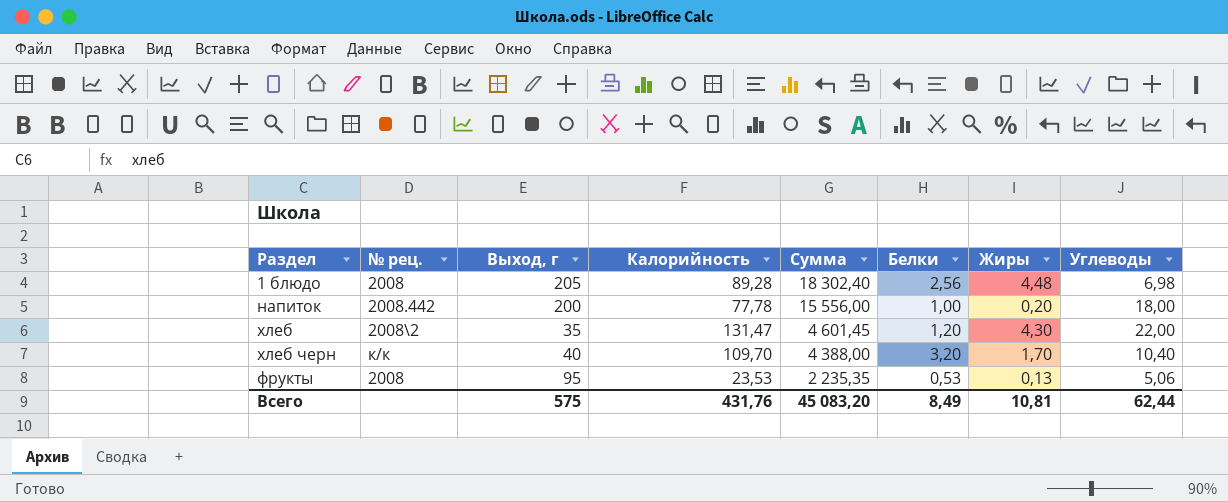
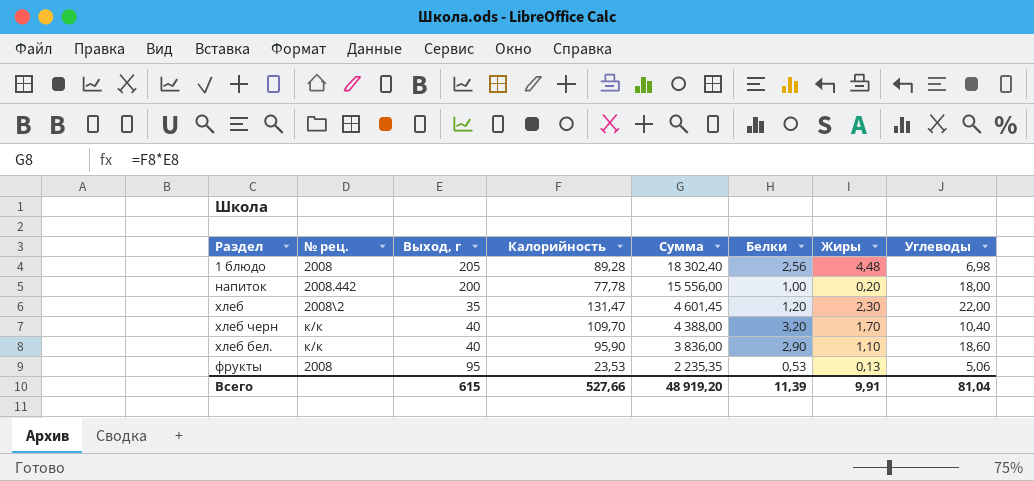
хлеб | Жиры: 4,30 -> 2,30
row хлеб бел.: none -> к/к | 40 | 95,90 | 3 836,00 | 2,90 | 1,10 | 18,60
Всего | Выход, г: 575 -> 615
Всего | Калорийность: 431,76 -> 527,66
Всего | Сумма: 45 083,20 -> 48 919,20
Всего | Белки: 8,49 -> 11,39
Всего | Жиры: 10,81 -> 9,91
Всего | Углеводы: 62,44 -> 81,04

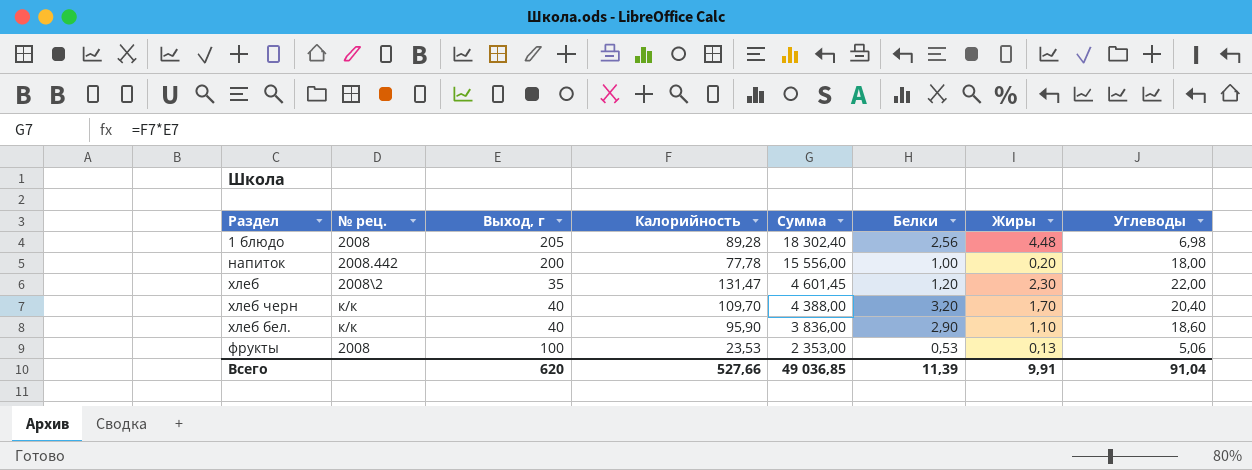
хлеб черн | Углеводы: 10,40 -> 20,40
фрукты | Выход, г: 95 -> 100
фрукты | Сумма: 2 235,35 -> 2 353,00
Всего | Выход, г: 615 -> 620
Всего | Сумма: 48 919,20 -> 49 036,85
Всего | Углеводы: 81,04 -> 91,04

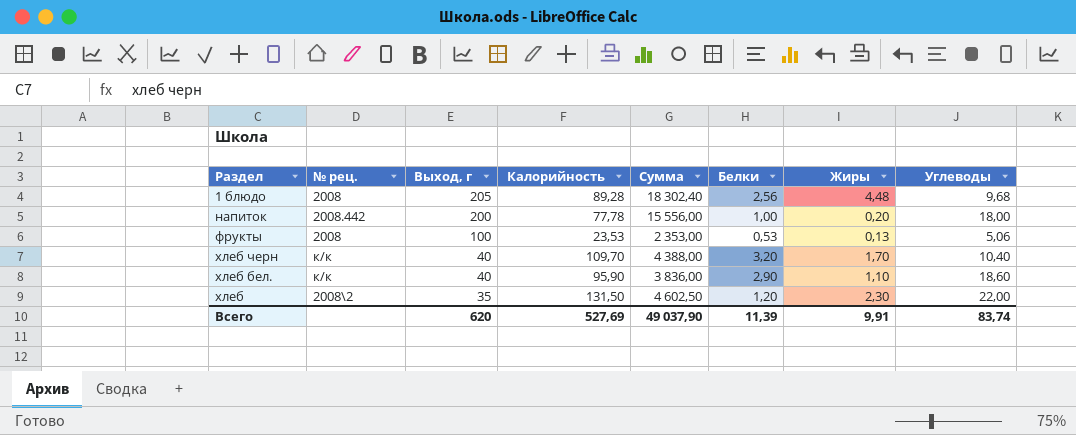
row order: Сумма descending -> Выход, г descending
1 блюдо | Углеводы: 6,98 -> 9,68
хлеб черн | Углеводы: 20,40 -> 10,40
хлеб | Калорийность: 131,47 -> 131,50
хлеб | Сумма: 4 601,45 -> 4 602,50
Всего | Калорийность: 527,66 -> 527,69
Всего | Сумма: 49 036,85 -> 49 037,90
Всего | Углеводы: 91,04 -> 83,74

